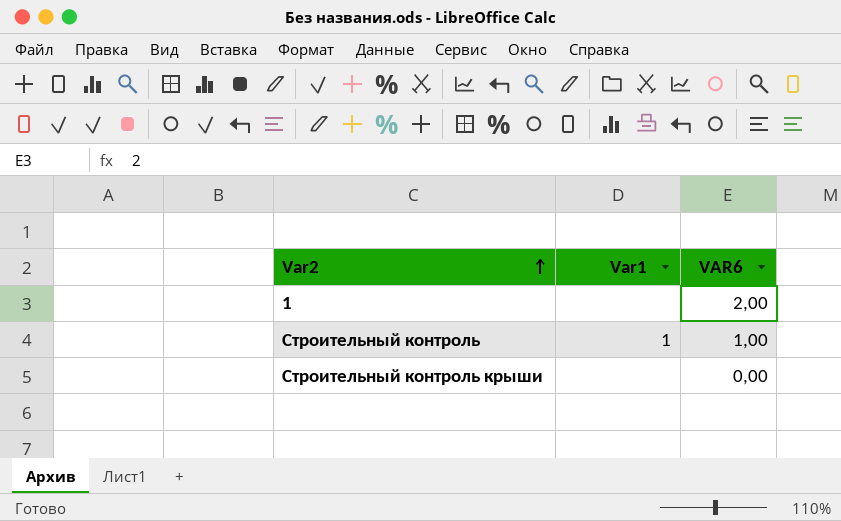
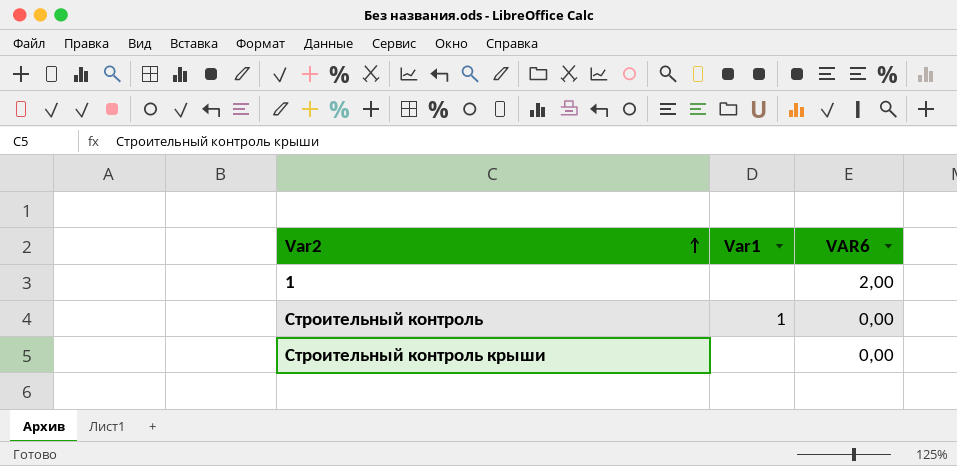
Строительный контроль | VAR6: 1,00 -> 0,00

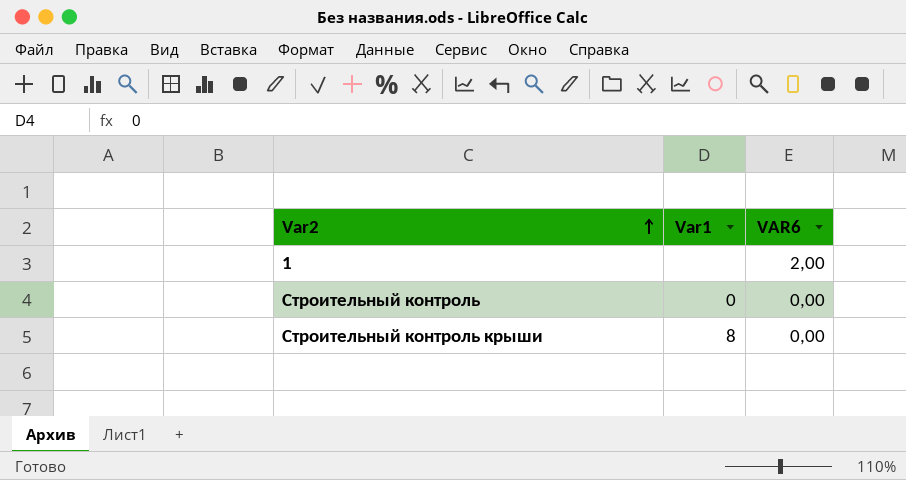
Строительный контроль | Var1: 1 -> 0
Строительный контроль крыши | Var1: none -> 8

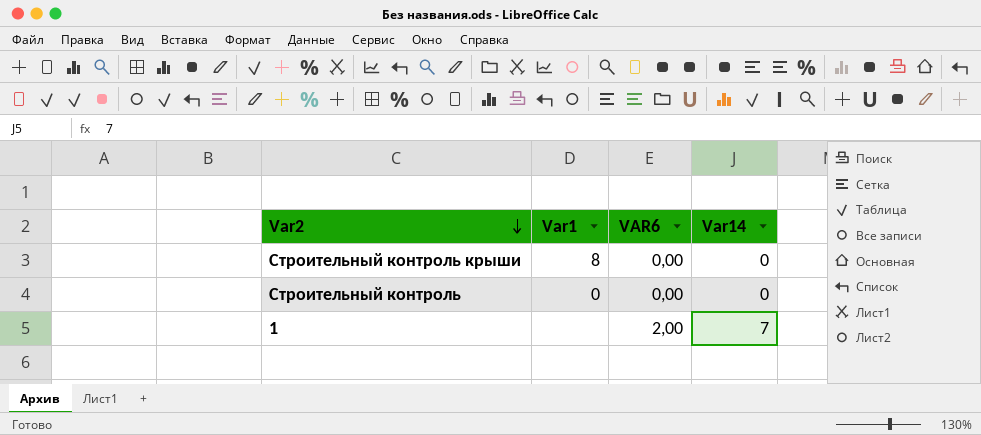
row order: Var2 ascending -> Var2 descending
column Var14 | position: none -> 4

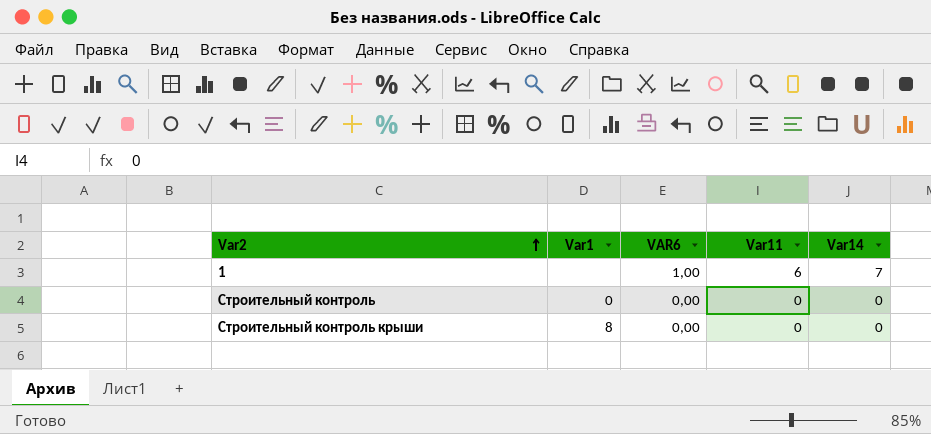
row order: Var2 descending -> Var2 ascending
column Var11 | position: none -> 4
1 | VAR6: 2,00 -> 1,00

